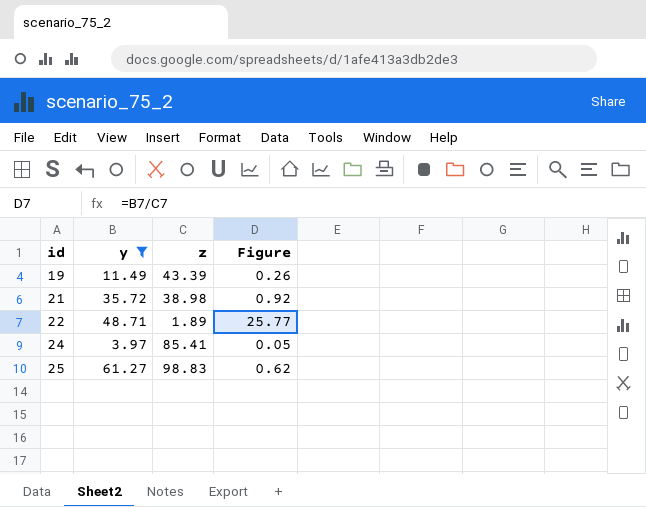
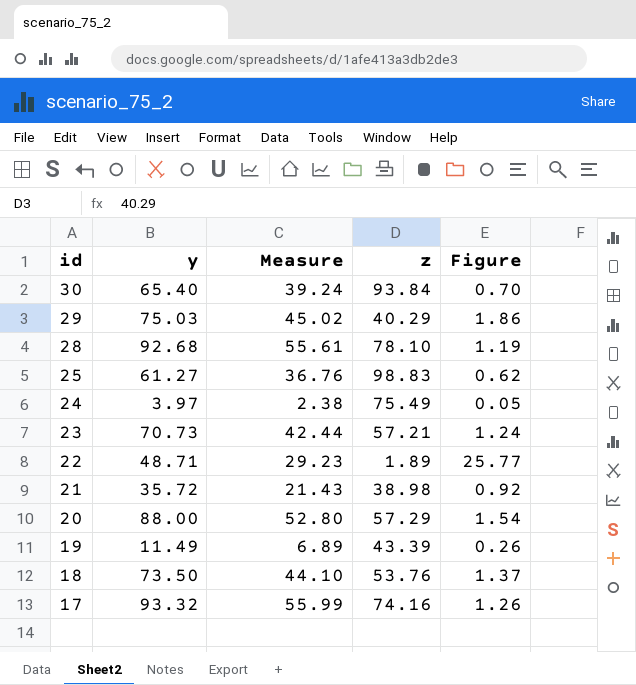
filter: y <= 61.27 -> none
row order: id ascending -> id descending
column Measure | formula: none -> [y] * 0.6
24 | z: 85.41 -> 75.49

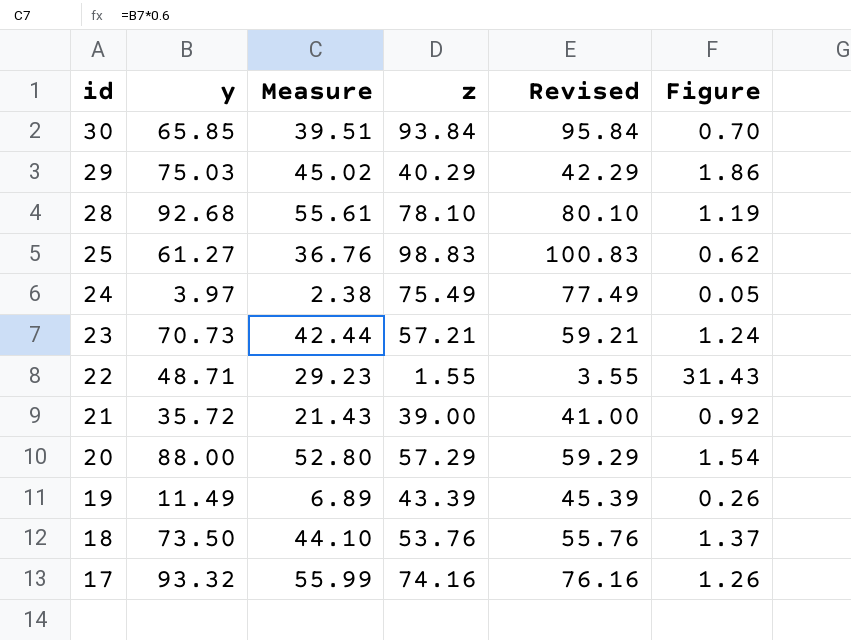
column Revised | formula: none -> [z] + 2
30 | y: 65.40 -> 65.85
30 | Measure: 39.24 -> 39.51
22 | z: 1.89 -> 1.55
22 | Figure: 25.77 -> 31.43
21 | z: 38.98 -> 39.00

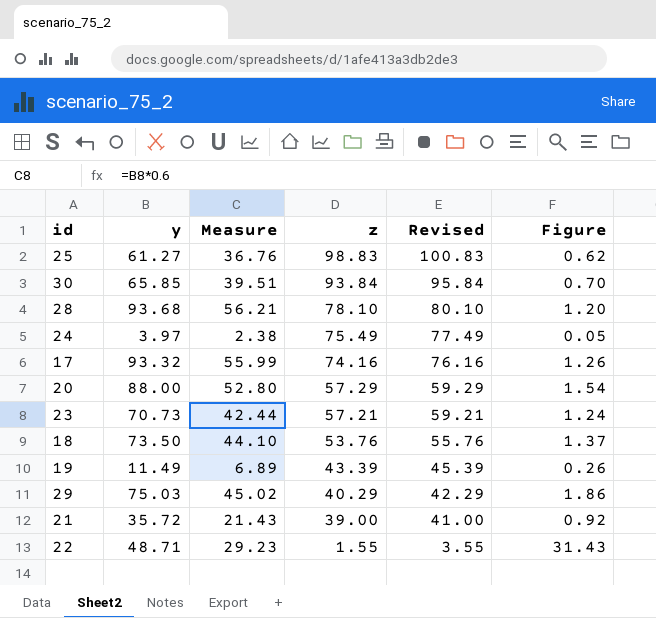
row order: id descending -> z descending
28 | y: 92.68 -> 93.68
28 | Measure: 55.61 -> 56.21
28 | Figure: 1.19 -> 1.20

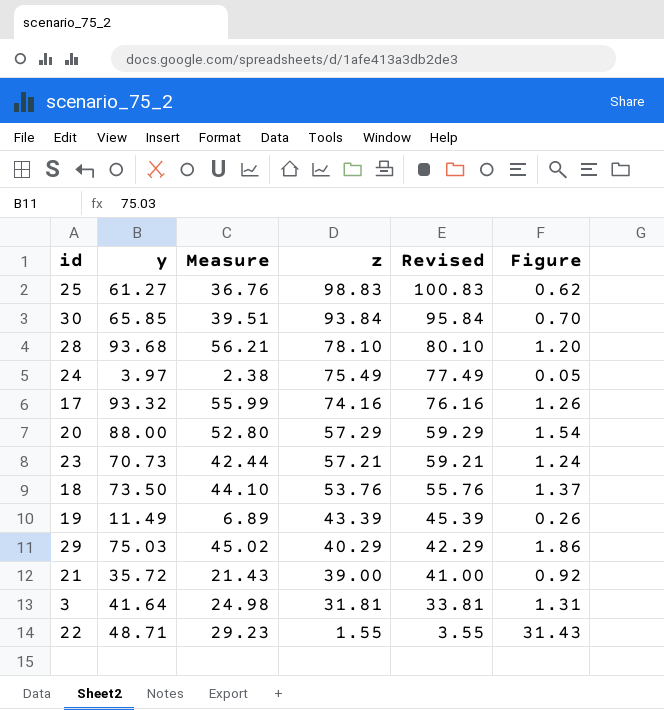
row 3: none -> 41.64 | 24.98 | 31.81 | 33.81 | 1.31

